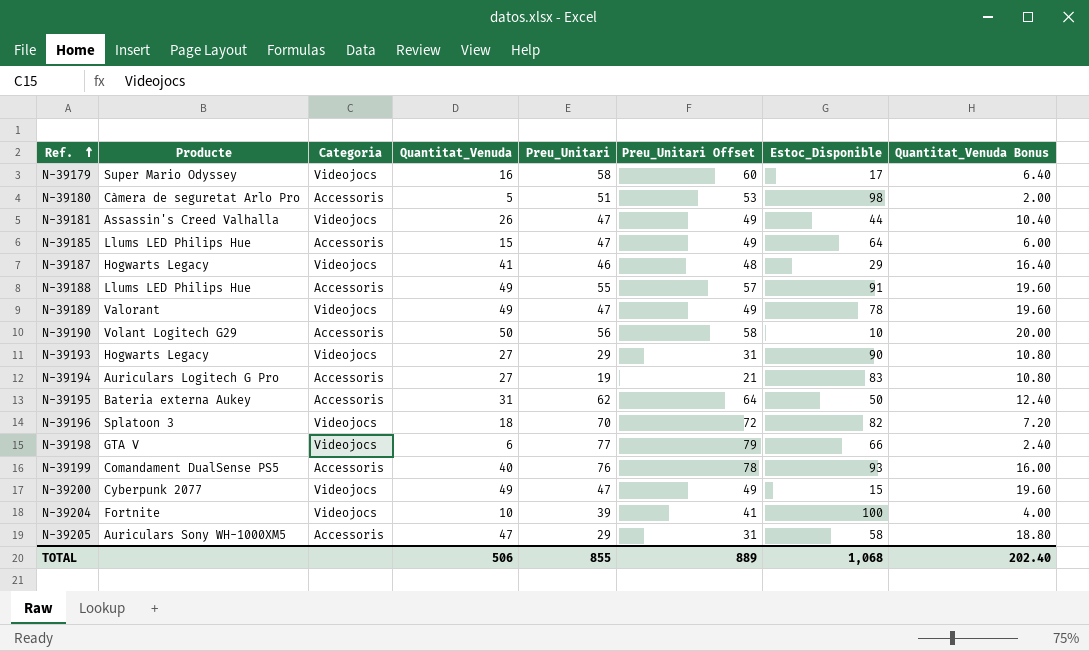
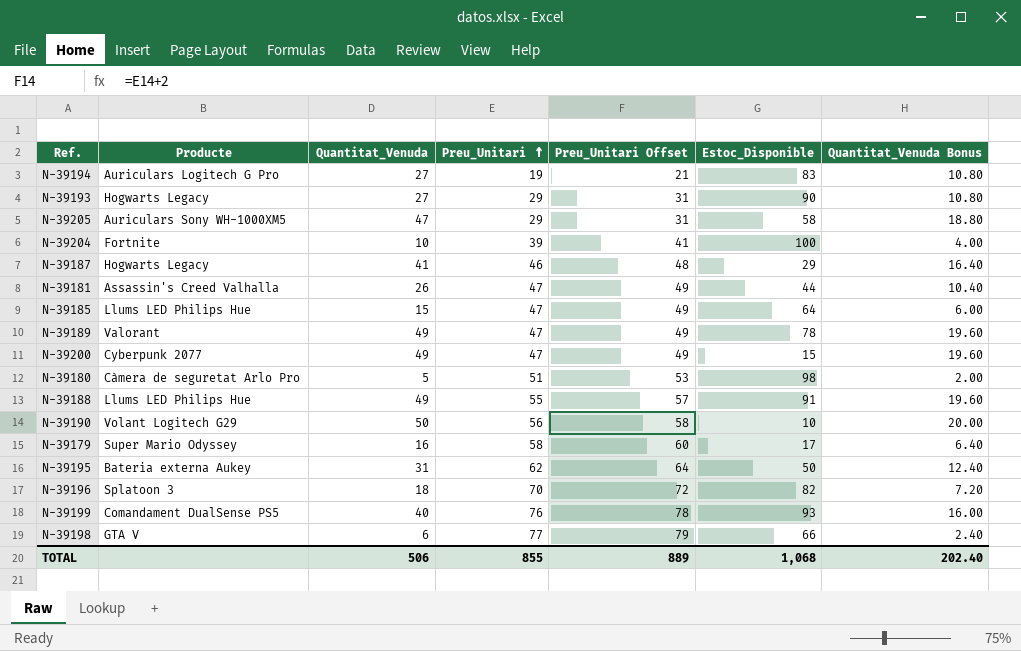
row order: Ref. ascending -> Preu_Unitari ascending
column Categoria | position: 3 -> none

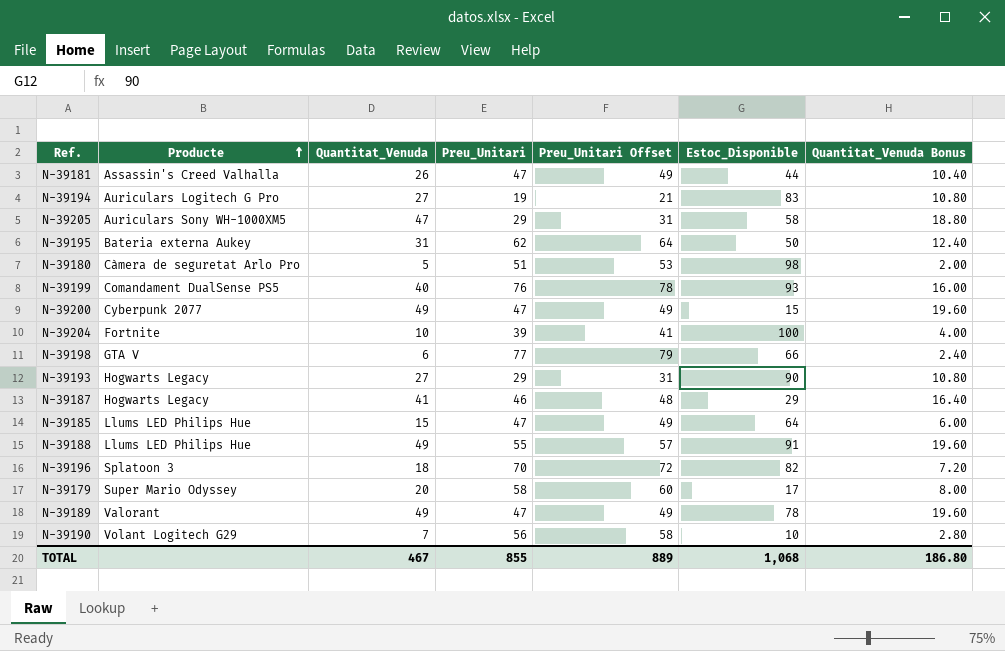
row order: Preu_Unitari ascending -> Producte ascending
N-39179 | Quantitat_Venuda: 16 -> 20
N-39179 | Quantitat_Venuda Bonus: 6.40 -> 8.00
N-39190 | Quantitat_Venuda: 50 -> 7
N-39190 | Quantitat_Venuda Bonus: 20.00 -> 2.80
TOTAL | Quantitat_Venuda: 506 -> 467
TOTAL | Quantitat_Venuda Bonus: 202.40 -> 186.80

